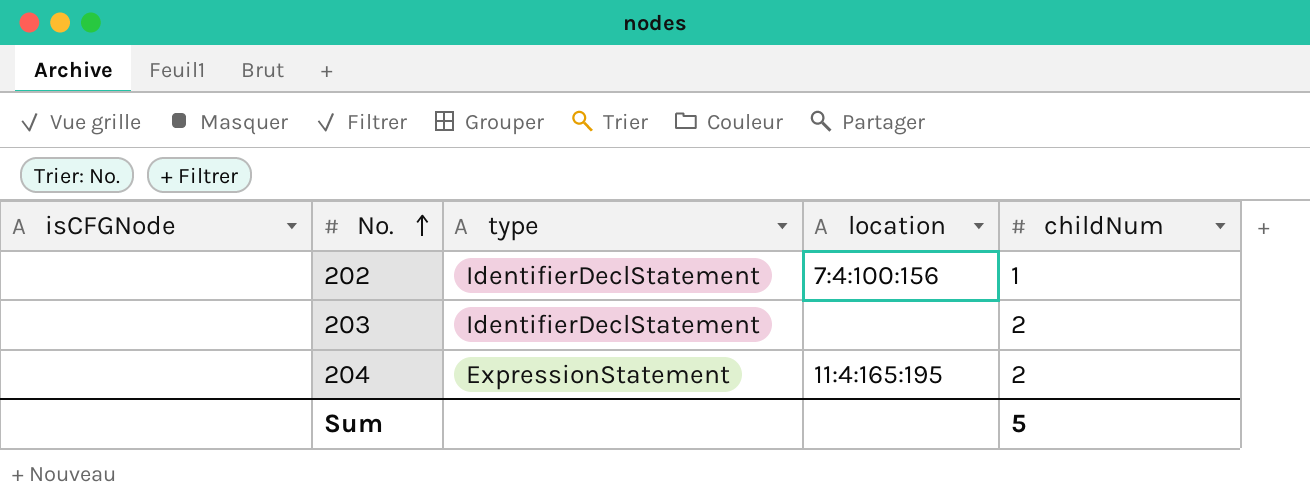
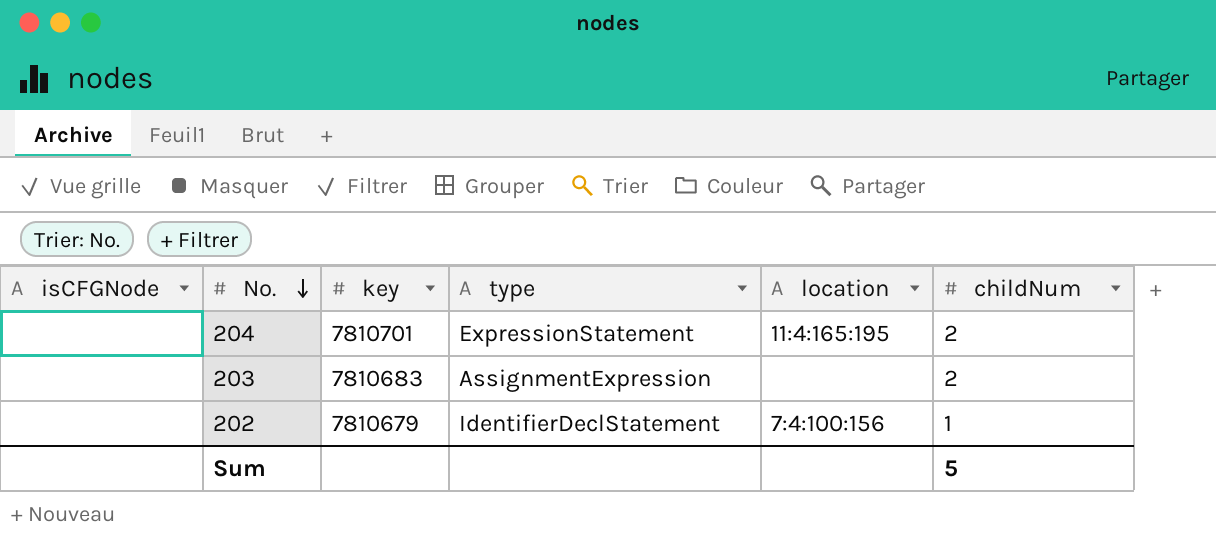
row order: No. ascending -> No. descending
column key | position: none -> 3
203 | type: IdentifierDeclStatement -> AssignmentExpression

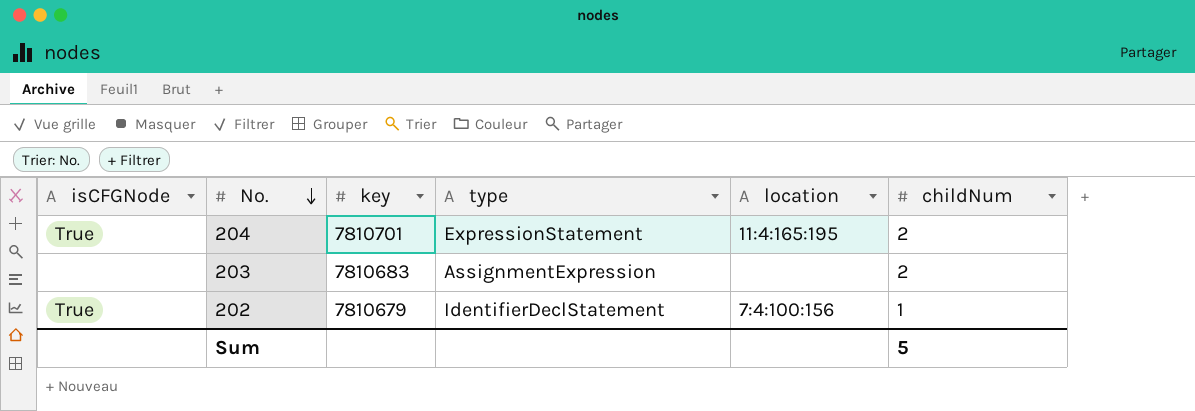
204 | isCFGNode: none -> True
202 | isCFGNode: none -> True

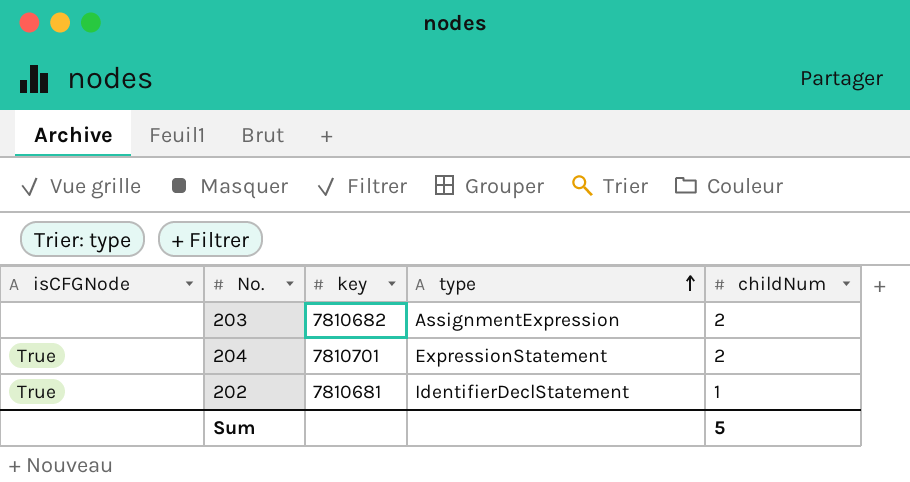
row order: No. descending -> type ascending
column location | position: 5 -> none
203 | key: 7810683 -> 7810682
202 | key: 7810679 -> 7810681

